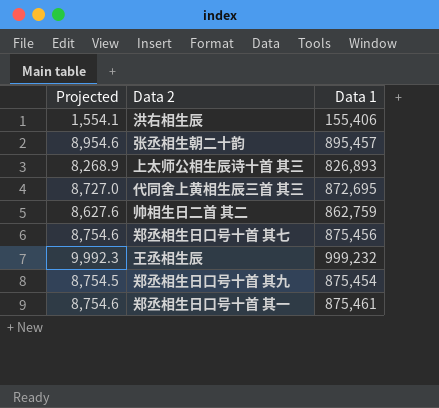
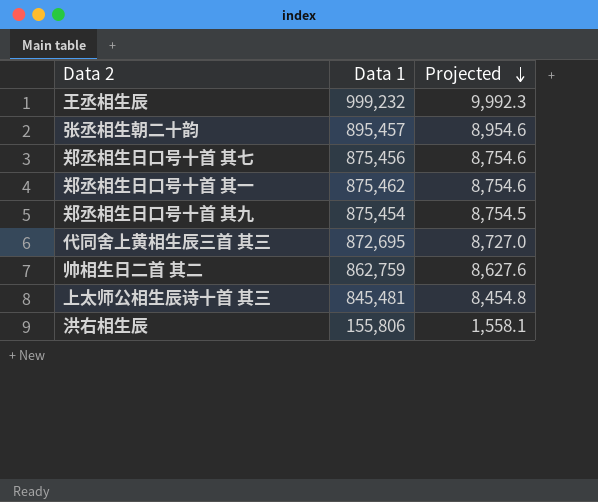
row order: none -> Projected descending
column Projected | position: 1 -> 3
郑丞相生日口号十首 其一 | Data 1: 875,461 -> 875,462
上太师公相生辰诗十首 其三 | Data 1: 826,893 -> 845,481
上太师公相生辰诗十首 其三 | Projected: 8,268.9 -> 8,454.8
洪右相生辰 | Data 1: 155,406 -> 155,806
洪右相生辰 | Projected: 1,554.1 -> 1,558.1

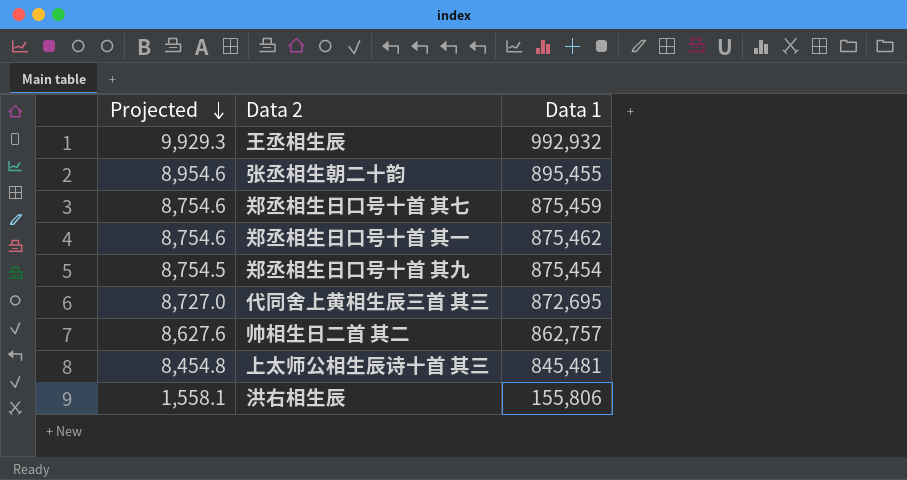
column Projected | position: 3 -> 1
王丞相生辰 | Projected: 9,992.3 -> 9,929.3
王丞相生辰 | Data 1: 999,232 -> 992,932
张丞相生朝二十韵 | Data 1: 895,457 -> 895,455
郑丞相生日口号十首 其七 | Data 1: 875,456 -> 875,459
帅相生日二首 其二 | Data 1: 862,759 -> 862,757

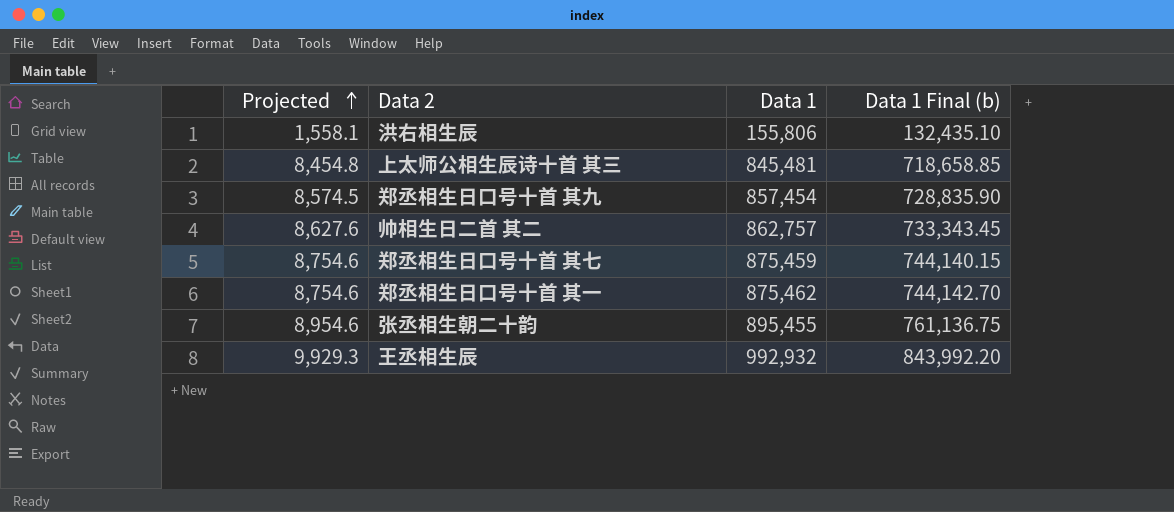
row order: Projected descending -> Projected ascending
column Data 1 Final (b) | formula: none -> [Data 1] * 0.85
row 代同舍上黄相生辰三首 其三: 8,727.0 | 872,695 -> none
郑丞相生日口号十首 其九 | Projected: 8,754.5 -> 8,574.5
郑丞相生日口号十首 其九 | Data 1: 875,454 -> 857,454

